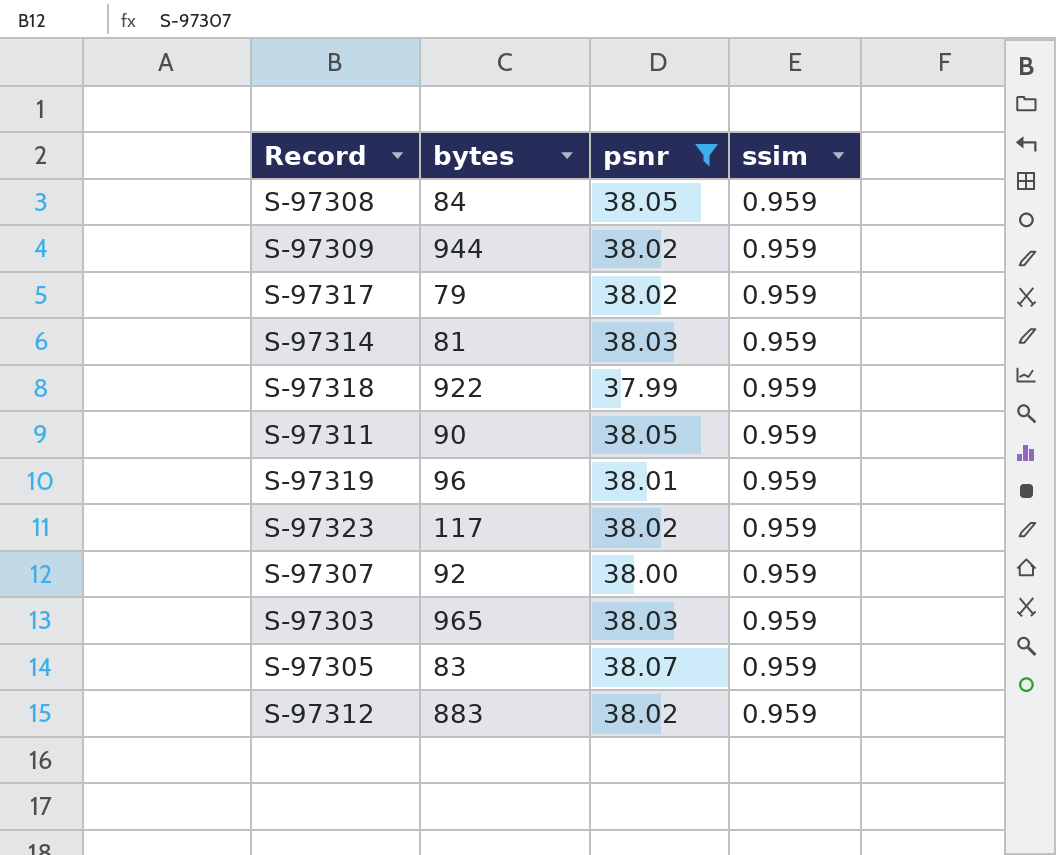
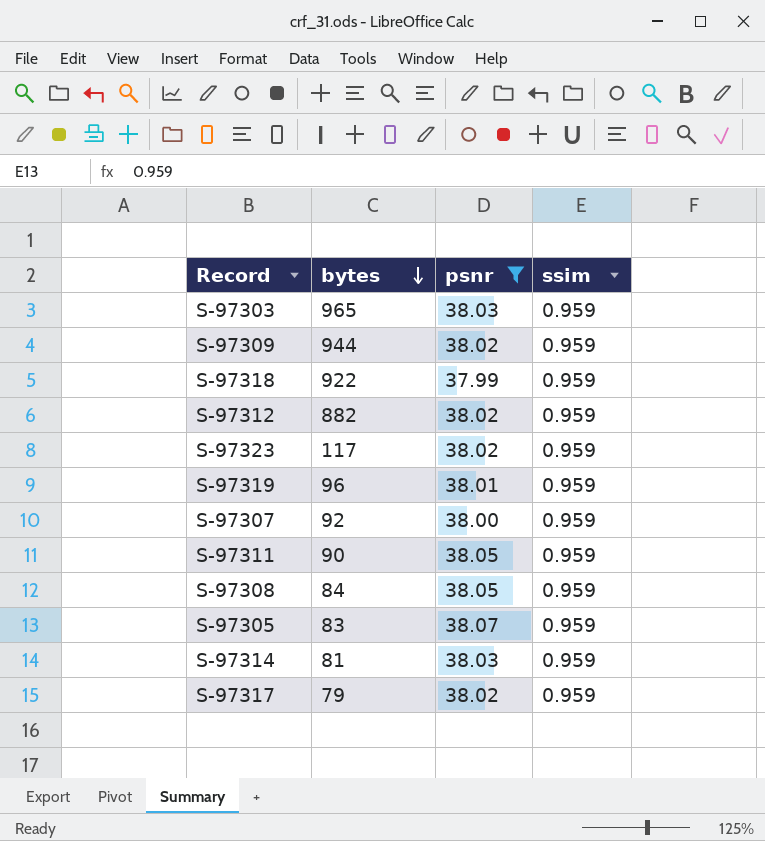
row order: none -> bytes descending
S-97312 | bytes: 883 -> 882

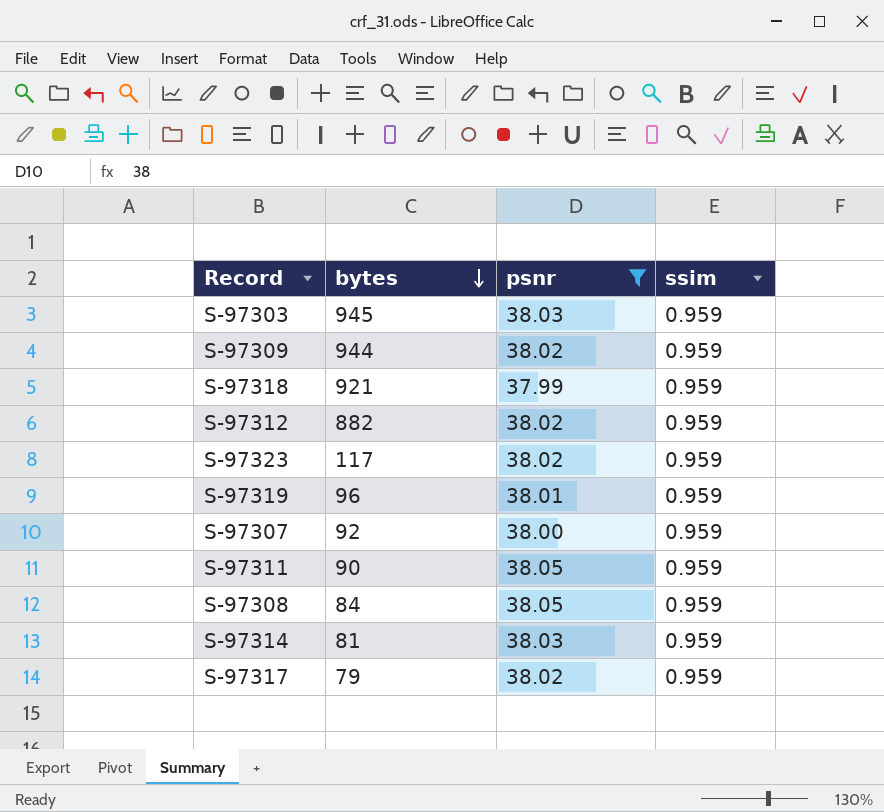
row S-97305: 83 | 38.07 | 0.959 -> none
S-97303 | bytes: 965 -> 945
S-97318 | bytes: 922 -> 921

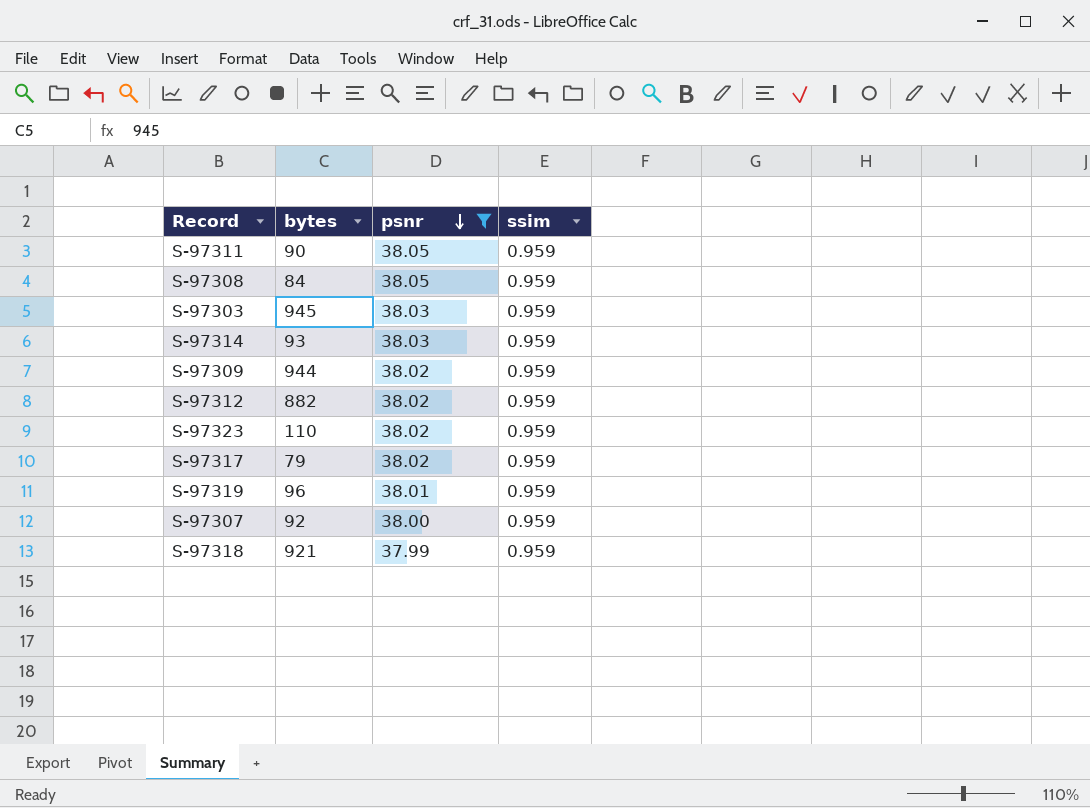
row order: bytes descending -> psnr descending
S-97314 | bytes: 81 -> 93
S-97323 | bytes: 117 -> 110

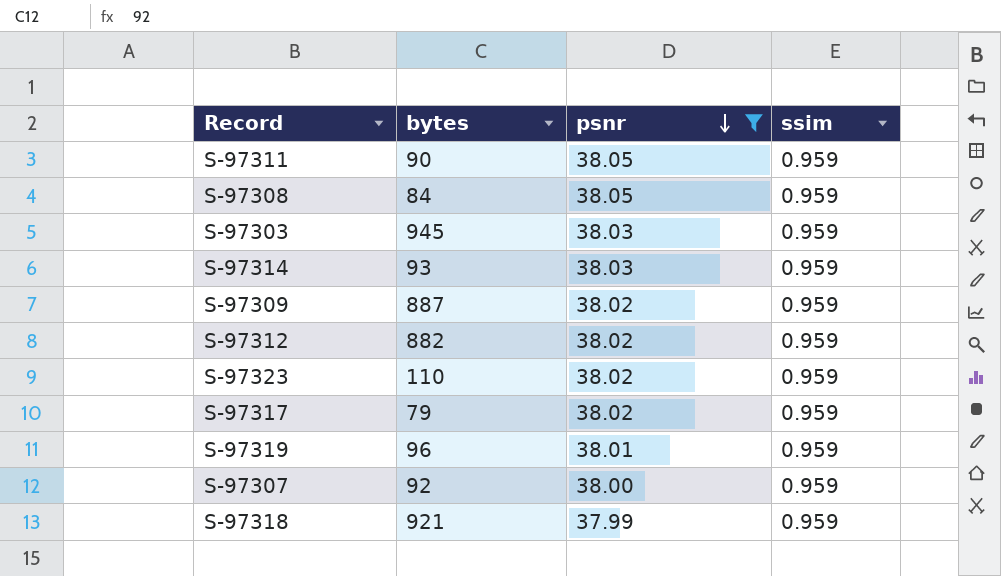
S-97309 | bytes: 944 -> 887

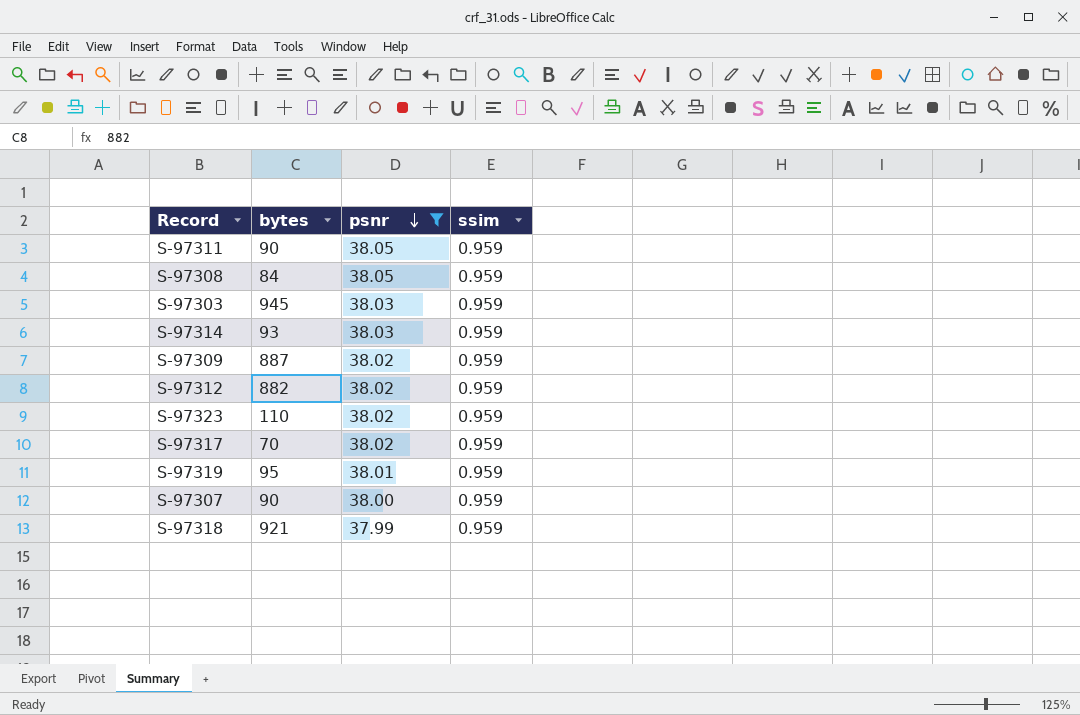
S-97317 | bytes: 79 -> 70
S-97319 | bytes: 96 -> 95
S-97307 | bytes: 92 -> 90

